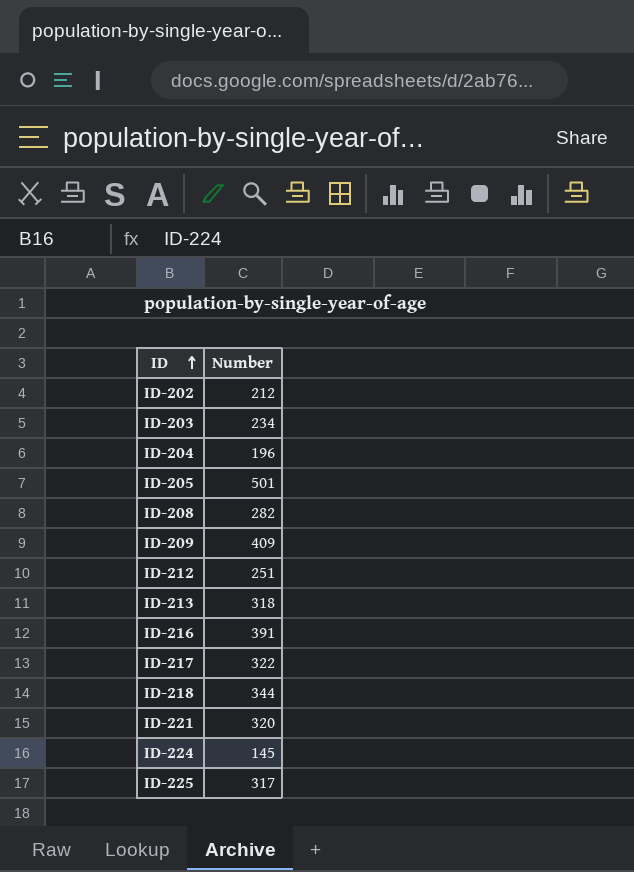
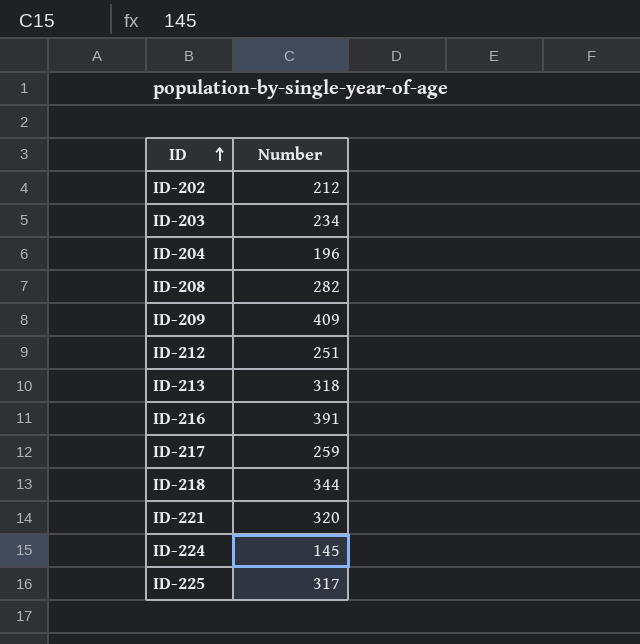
row ID-205: 501 -> none
ID-217 | Number: 322 -> 259

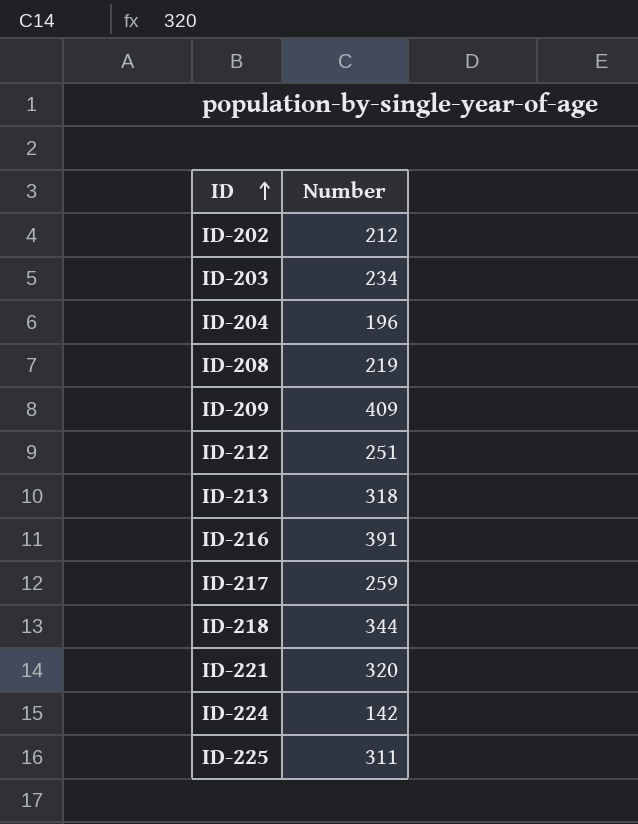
ID-208 | Number: 282 -> 219
ID-224 | Number: 145 -> 142
ID-225 | Number: 317 -> 311

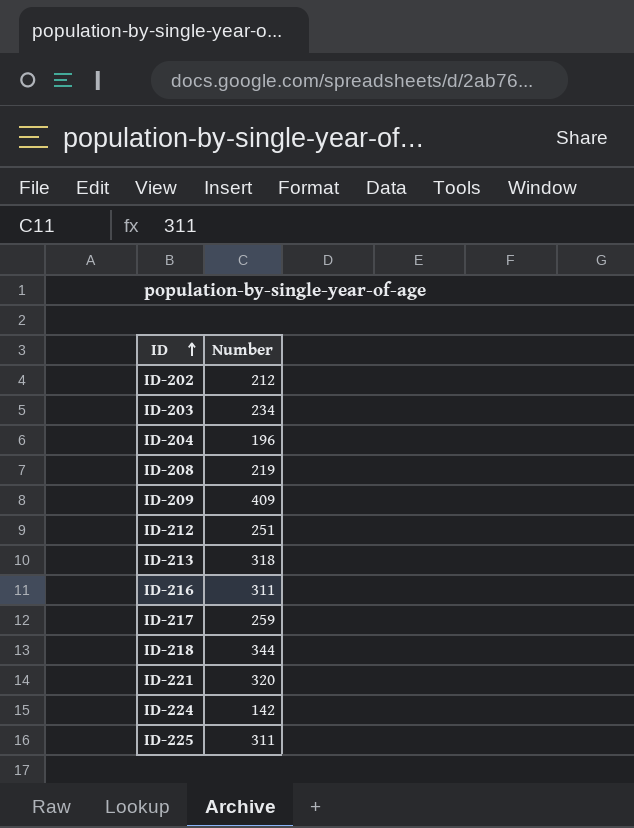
ID-216 | Number: 391 -> 311

